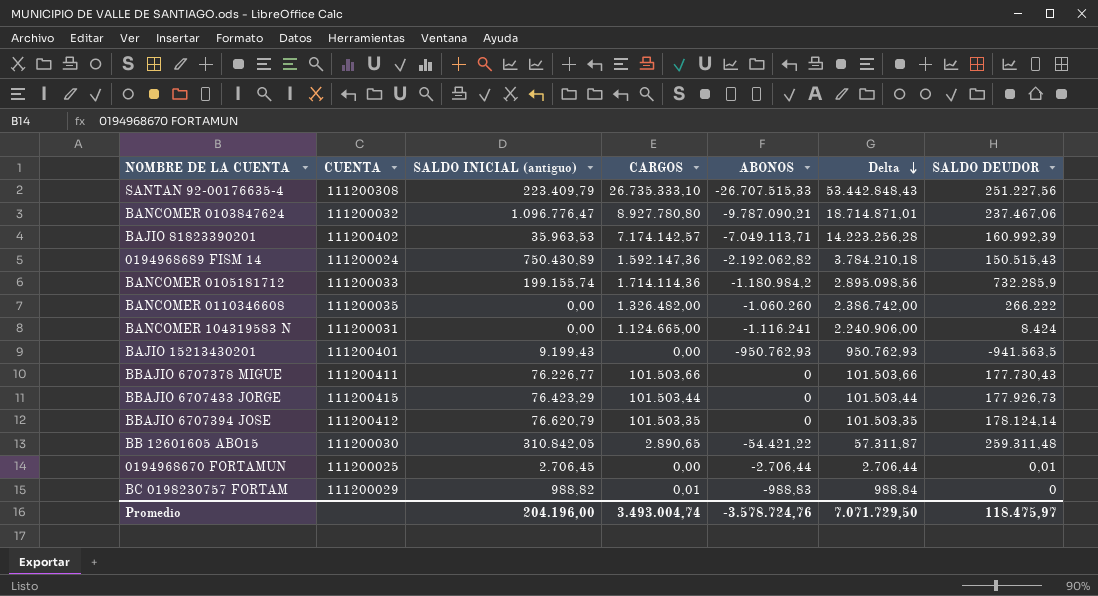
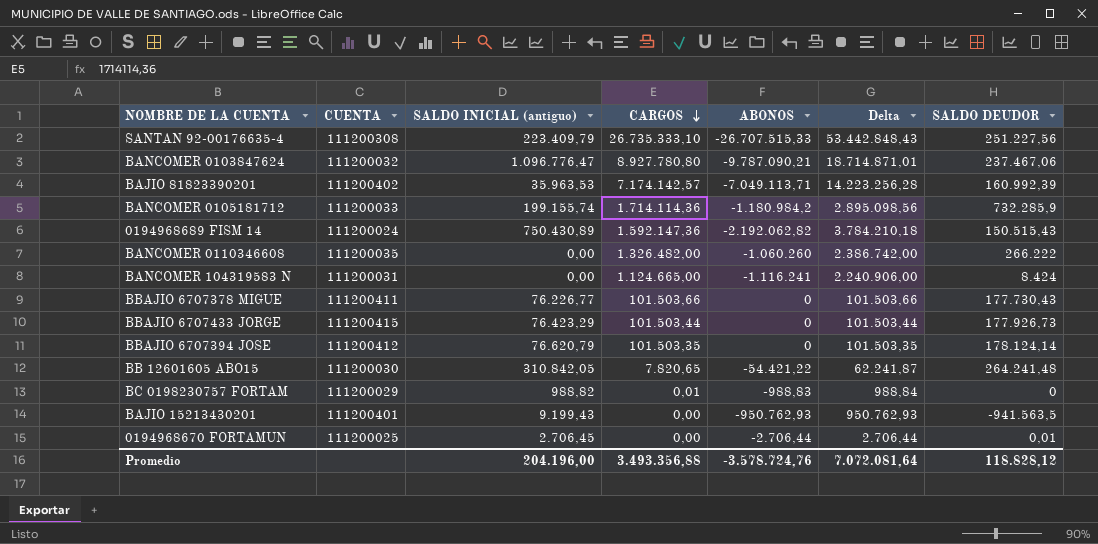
row order: Delta descending -> CARGOS descending
BB 12601605 ABO15 | CARGOS: 2.890,65 -> 7.820,65
BB 12601605 ABO15 | Delta: 57.311,87 -> 62.241,87
BB 12601605 ABO15 | SALDO DEUDOR: 259.311,48 -> 264.241,48
Promedio | CARGOS: 3.493.004,74 -> 3.493.356,88
Promedio | Delta: 7.071.729,50 -> 7.072.081,64
Promedio | SALDO DEUDOR: 118.475,97 -> 118.828,12

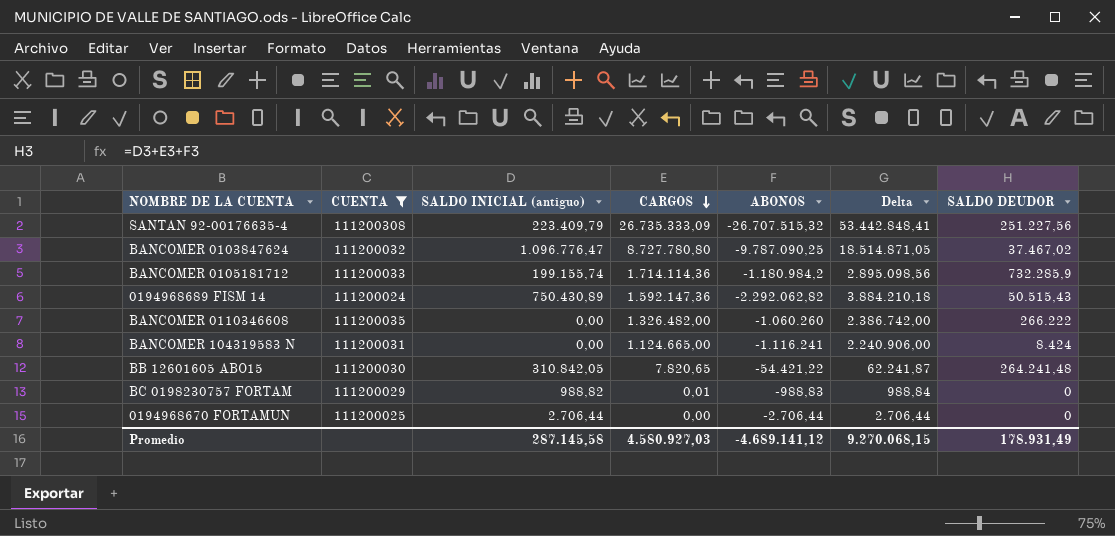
filter: none -> CUENTA <= 111200308
SANTAN 92-00176635-4 | CARGOS: 26.735.333,10 -> 26.735.333,09
SANTAN 92-00176635-4 | ABONOS: -26.707.515,33 -> -26.707.515,32
SANTAN 92-00176635-4 | Delta: 53.442.848,43 -> 53.442.848,41
BANCOMER 0103847624 | CARGOS: 8.927.780,80 -> 8.727.780,80
BANCOMER 0103847624 | ABONOS: -9.787.090,21 -> -9.787.090,25
BANCOMER 0103847624 | Delta: 18.714.871,01 -> 18.514.871,05
BANCOMER 0103847624 | SALDO DEUDOR: 237.467,06 -> 37.467,02
0194968689 FISM 14 | ABONOS: -2.192.062,82 -> -2.292.062,82
0194968689 FISM 14 | Delta: 3.784.210,18 -> 3.884.210,18
0194968689 FISM 14 | SALDO DEUDOR: 150.515,43 -> 50.515,43
0194968670 FORTAMUN | SALDO INICIAL (antiguo): 2.706,45 -> 2.706,44
0194968670 FORTAMUN | SALDO DEUDOR: 0,01 -> 0
Promedio | SALDO INICIAL (antiguo): 204.196,00 -> 287.145,58
Promedio | CARGOS: 3.493.356,88 -> 4.580.927,03
Promedio | ABONOS: -3.578.724,76 -> -4.689.141,12
Promedio | Delta: 7.072.081,64 -> 9.270.068,15
Promedio | SALDO DEUDOR: 118.828,12 -> 178.931,49

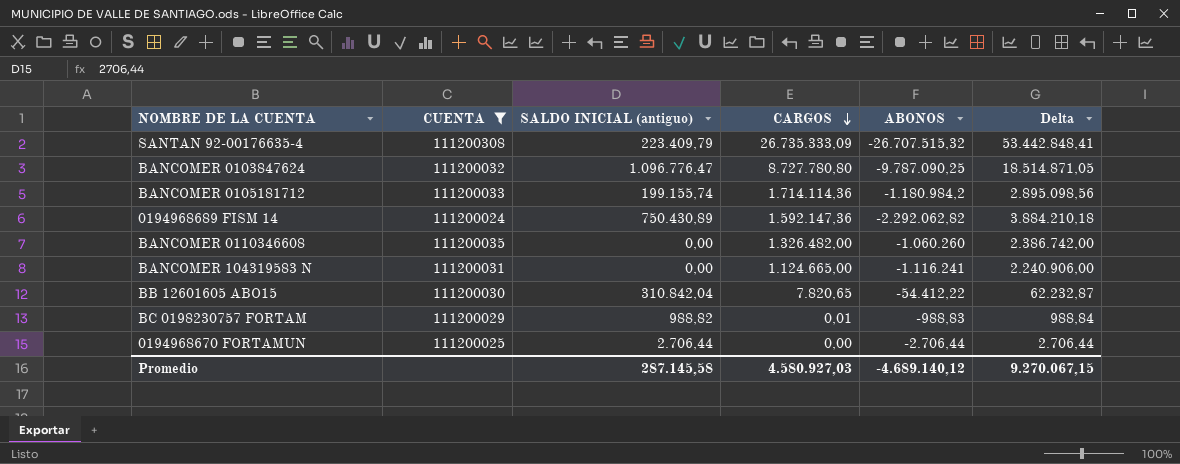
column SALDO DEUDOR | formula: [SALDO INICIAL (antiguo)] + [CARGOS] + [ABONOS] -> none
BB 12601605 ABO15 | SALDO INICIAL (antiguo): 310.842,05 -> 310.842,04
BB 12601605 ABO15 | ABONOS: -54.421,22 -> -54.412,22
BB 12601605 ABO15 | Delta: 62.241,87 -> 62.232,87
Promedio | ABONOS: -4.689.141,12 -> -4.689.140,12
Promedio | Delta: 9.270.068,15 -> 9.270.067,15

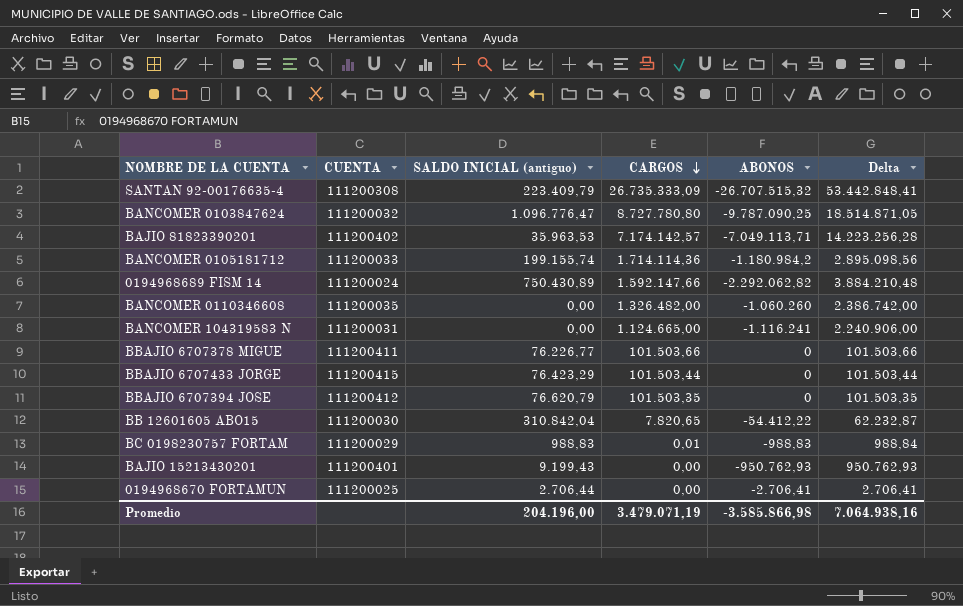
filter: CUENTA <= 111200308 -> none
0194968689 FISM 14 | CARGOS: 1.592.147,36 -> 1.592.147,66
0194968689 FISM 14 | Delta: 3.884.210,18 -> 3.884.210,48
BC 0198230757 FORTAM | SALDO INICIAL (antiguo): 988,82 -> 988,83
0194968670 FORTAMUN | ABONOS: -2.706,44 -> -2.706,41
0194968670 FORTAMUN | Delta: 2.706,44 -> 2.706,41
Promedio | SALDO INICIAL (antiguo): 287.145,58 -> 204.196,00
Promedio | CARGOS: 4.580.927,03 -> 3.479.071,19
Promedio | ABONOS: -4.689.140,12 -> -3.585.866,98
Promedio | Delta: 9.270.067,15 -> 7.064.938,16

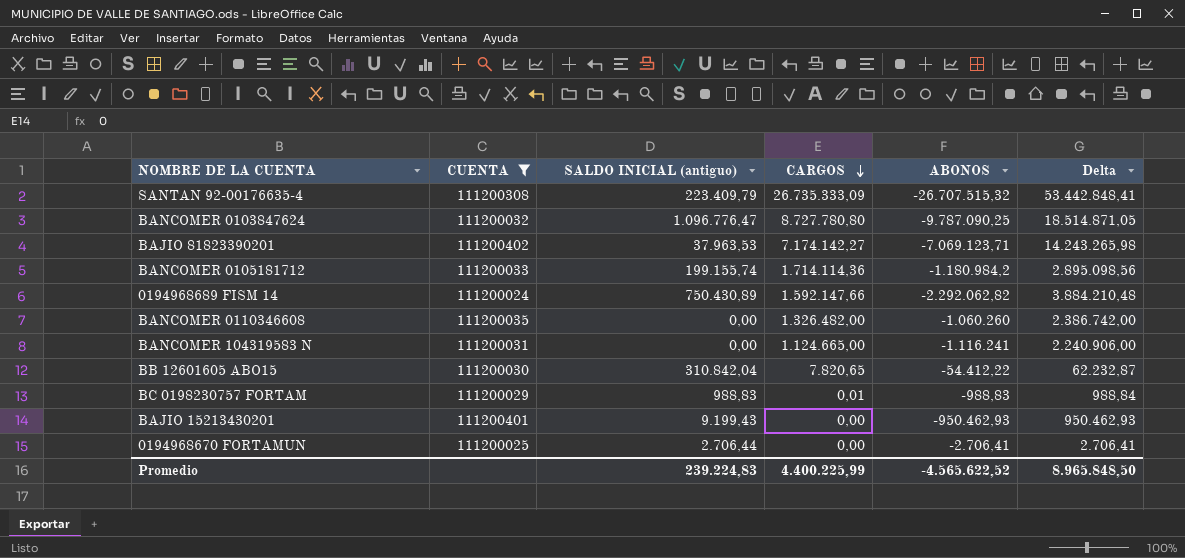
filter: none -> CUENTA <= 111200402
BAJIO 81823390201 | SALDO INICIAL (antiguo): 35.963,53 -> 37.963,53
BAJIO 81823390201 | CARGOS: 7.174.142,57 -> 7.174.142,27
BAJIO 81823390201 | ABONOS: -7.049.113,71 -> -7.069.123,71
BAJIO 81823390201 | Delta: 14.223.256,28 -> 14.243.265,98
BAJIO 15213430201 | ABONOS: -950.762,93 -> -950.462,93
BAJIO 15213430201 | Delta: 950.762,93 -> 950.462,93
Promedio | SALDO INICIAL (antiguo): 204.196,00 -> 239.224,83
Promedio | CARGOS: 3.479.071,19 -> 4.400.225,99
Promedio | ABONOS: -3.585.866,98 -> -4.565.622,52
Promedio | Delta: 7.064.938,16 -> 8.965.848,50

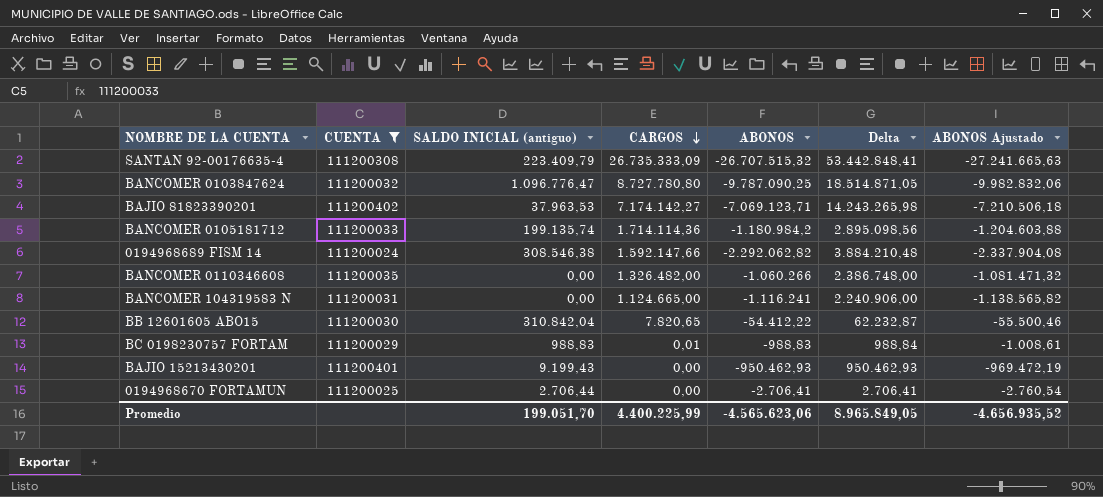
column ABONOS Ajustado | formula: none -> [ABONOS] * 1,02
BANCOMER 0105181712 | SALDO INICIAL (antiguo): 199.155,74 -> 199.135,74
0194968689 FISM 14 | SALDO INICIAL (antiguo): 750.430,89 -> 308.546,38
BANCOMER 0110346608 | ABONOS: -1.060.260 -> -1.060.266
BANCOMER 0110346608 | Delta: 2.386.742,00 -> 2.386.748,00
Promedio | SALDO INICIAL (antiguo): 239.224,83 -> 199.051,70
Promedio | ABONOS: -4.565.622,52 -> -4.565.623,06
Promedio | Delta: 8.965.848,50 -> 8.965.849,05

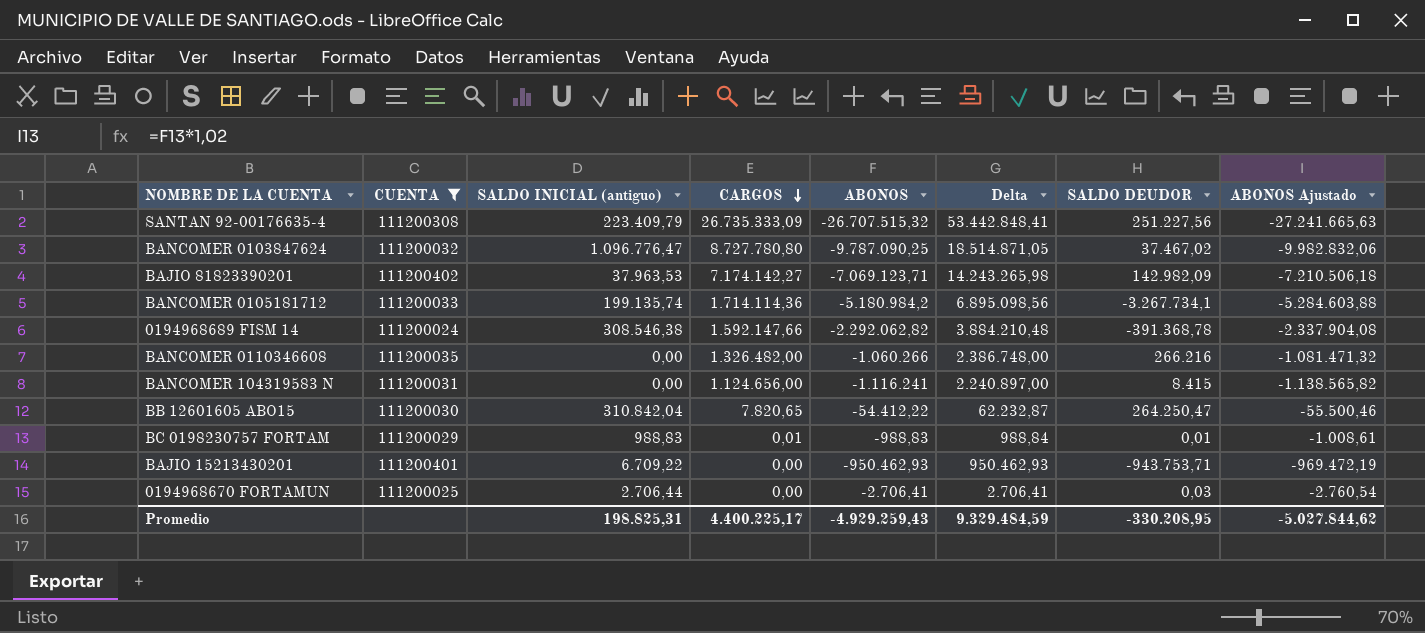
column SALDO DEUDOR | formula: none -> [SALDO INICIAL (antiguo)] + [CARGOS] + [ABONOS]
BANCOMER 0105181712 | ABONOS: -1.180.984,2 -> -5.180.984,2
BANCOMER 0105181712 | Delta: 2.895.098,56 -> 6.895.098,56
BANCOMER 0105181712 | ABONOS Ajustado: -1.204.603,88 -> -5.284.603,88
BANCOMER 104319583 N | CARGOS: 1.124.665,00 -> 1.124.656,00
BANCOMER 104319583 N | Delta: 2.240.906,00 -> 2.240.897,00
BAJIO 15213430201 | SALDO INICIAL (antiguo): 9.199,43 -> 6.709,22
Promedio | SALDO INICIAL (antiguo): 199.051,70 -> 198.825,31
Promedio | CARGOS: 4.400.225,99 -> 4.400.225,17
Promedio | ABONOS: -4.565.623,06 -> -4.929.259,43
Promedio | Delta: 8.965.849,05 -> 9.329.484,59
Promedio | ABONOS Ajustado: -4.656.935,52 -> -5.027.844,62

